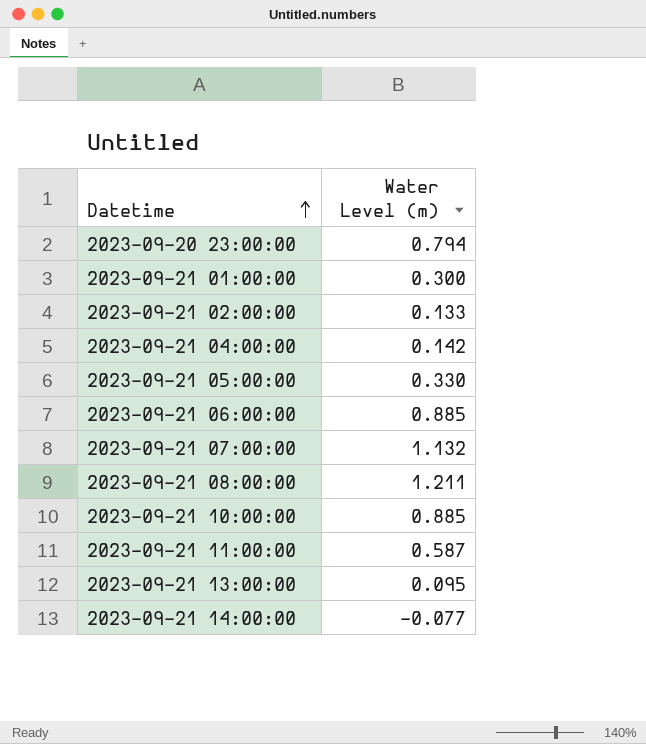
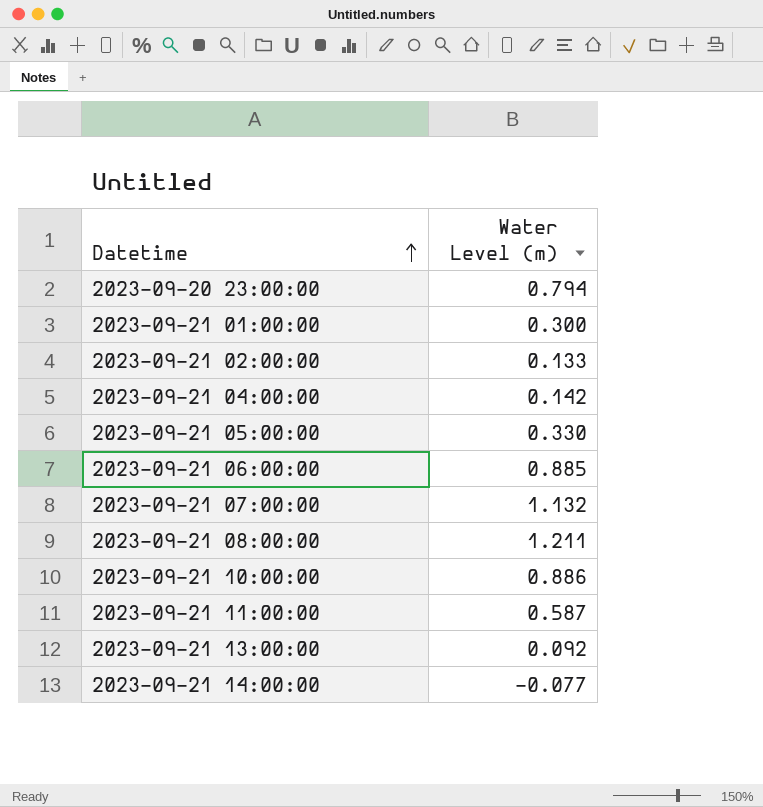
2023-09-21 10:00:00 | Water Level (m): 0.885 -> 0.886
2023-09-21 13:00:00 | Water Level (m): 0.095 -> 0.092

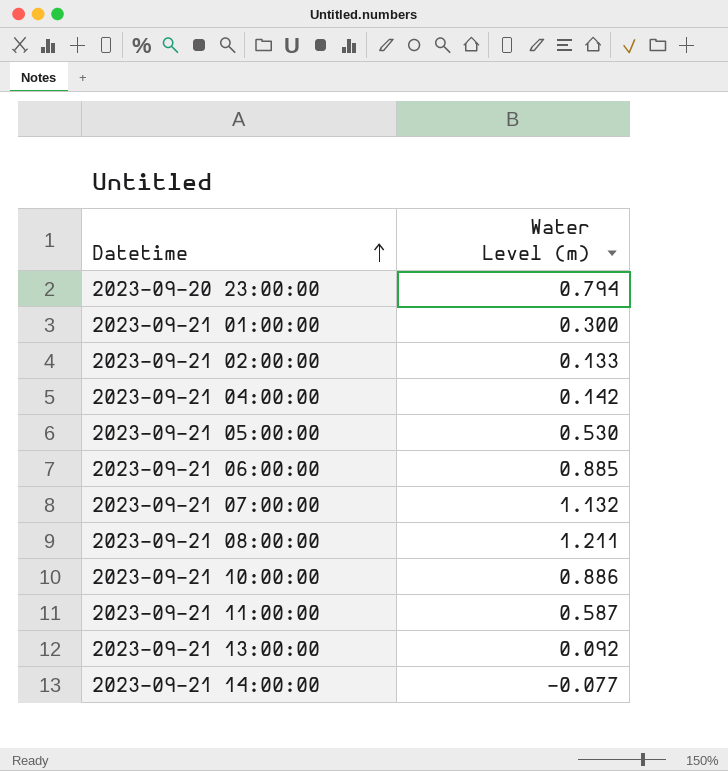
2023-09-21 05:00:00 | Water Level (m): 0.330 -> 0.530

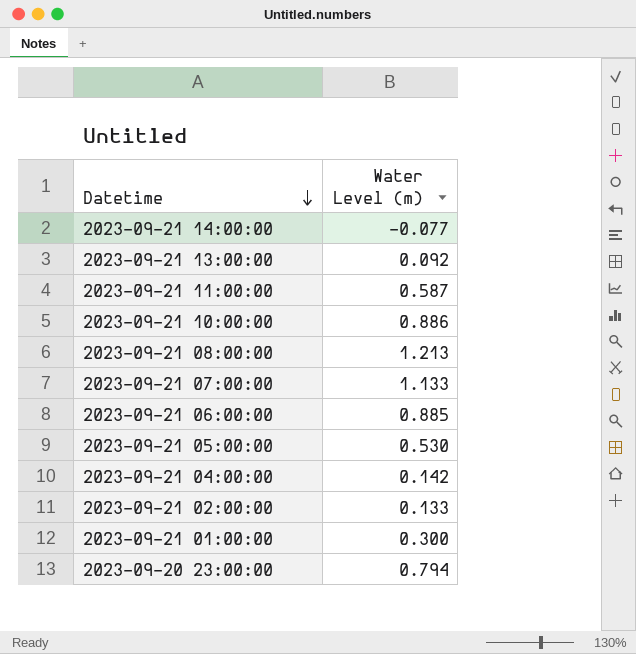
row order: Datetime ascending -> Datetime descending
2023-09-21 08:00:00 | Water Level (m): 1.211 -> 1.213
2023-09-21 07:00:00 | Water Level (m): 1.132 -> 1.133

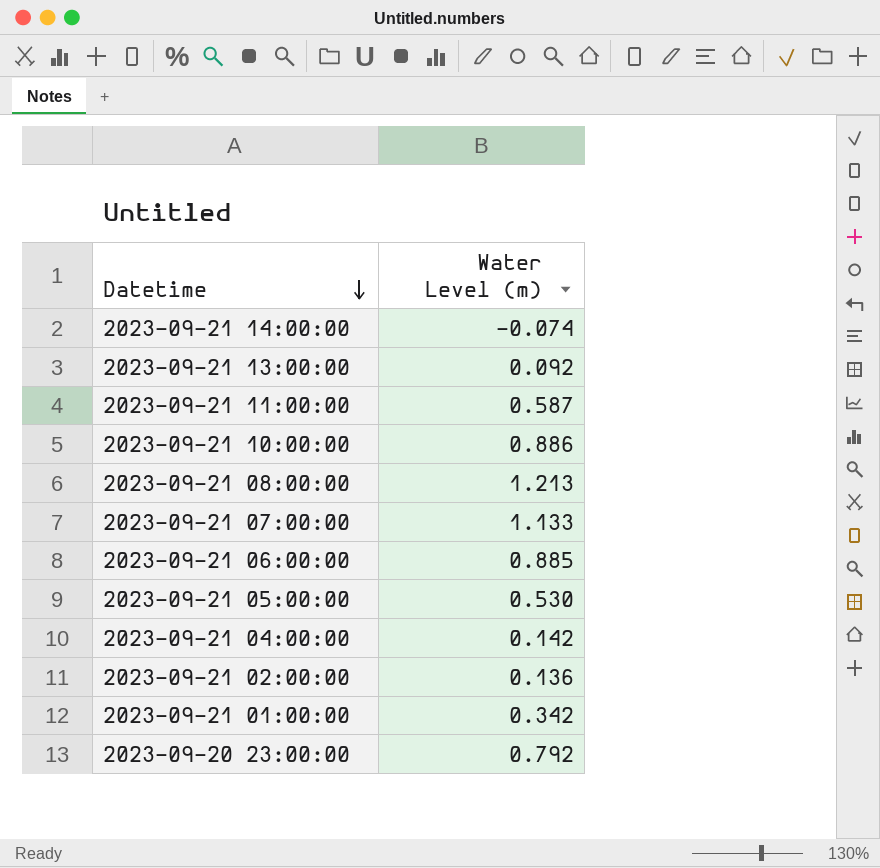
2023-09-21 14:00:00 | Water Level (m): -0.077 -> -0.074
2023-09-21 02:00:00 | Water Level (m): 0.133 -> 0.136
2023-09-21 01:00:00 | Water Level (m): 0.300 -> 0.342
2023-09-20 23:00:00 | Water Level (m): 0.794 -> 0.792

